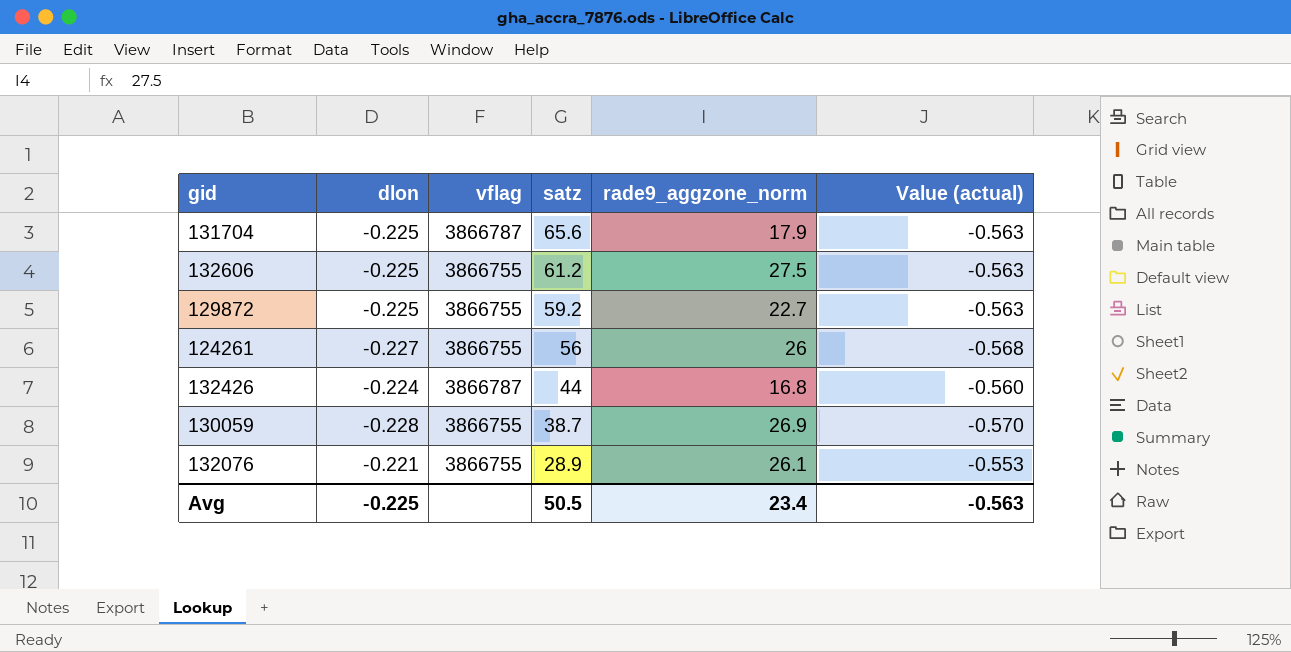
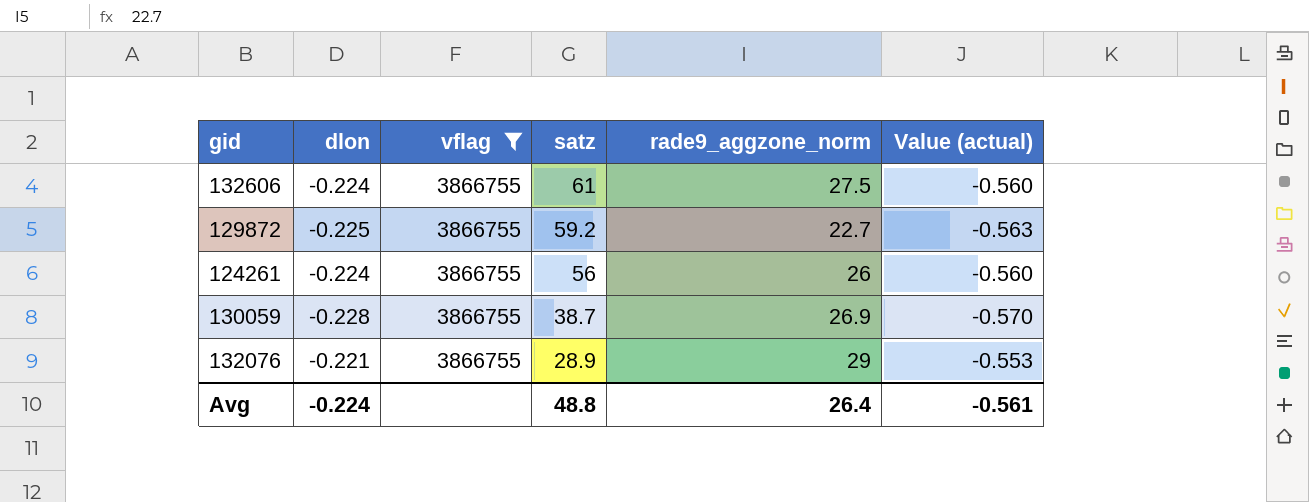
filter: none -> vflag = 3866755
132606 | dlon: -0.225 -> -0.224
132606 | satz: 61.2 -> 61
132606 | Value (actual): -0.563 -> -0.560
124261 | dlon: -0.227 -> -0.224
124261 | Value (actual): -0.568 -> -0.560
132076 | rade9_aggzone_norm: 26.1 -> 29
Avg | dlon: -0.225 -> -0.224
Avg | satz: 50.5 -> 48.8
Avg | rade9_aggzone_norm: 23.4 -> 26.4
Avg | Value (actual): -0.563 -> -0.561

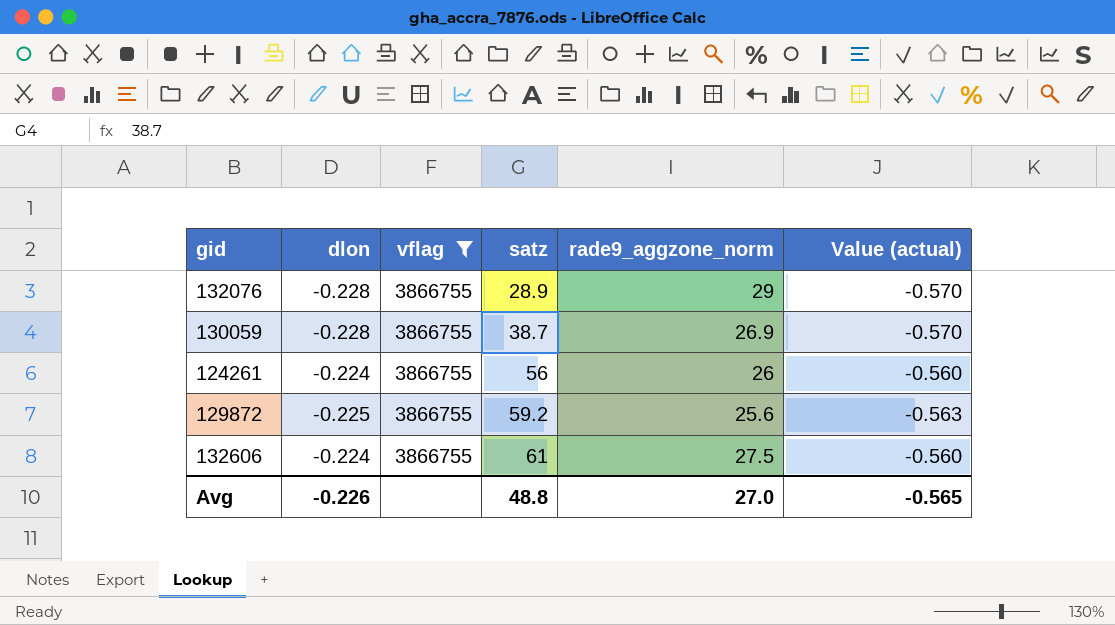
row order: satz descending -> satz ascending
132076 | dlon: -0.221 -> -0.228
132076 | Value (actual): -0.553 -> -0.570
129872 | rade9_aggzone_norm: 22.7 -> 25.6
Avg | dlon: -0.224 -> -0.226
Avg | rade9_aggzone_norm: 26.4 -> 27.0
Avg | Value (actual): -0.561 -> -0.565

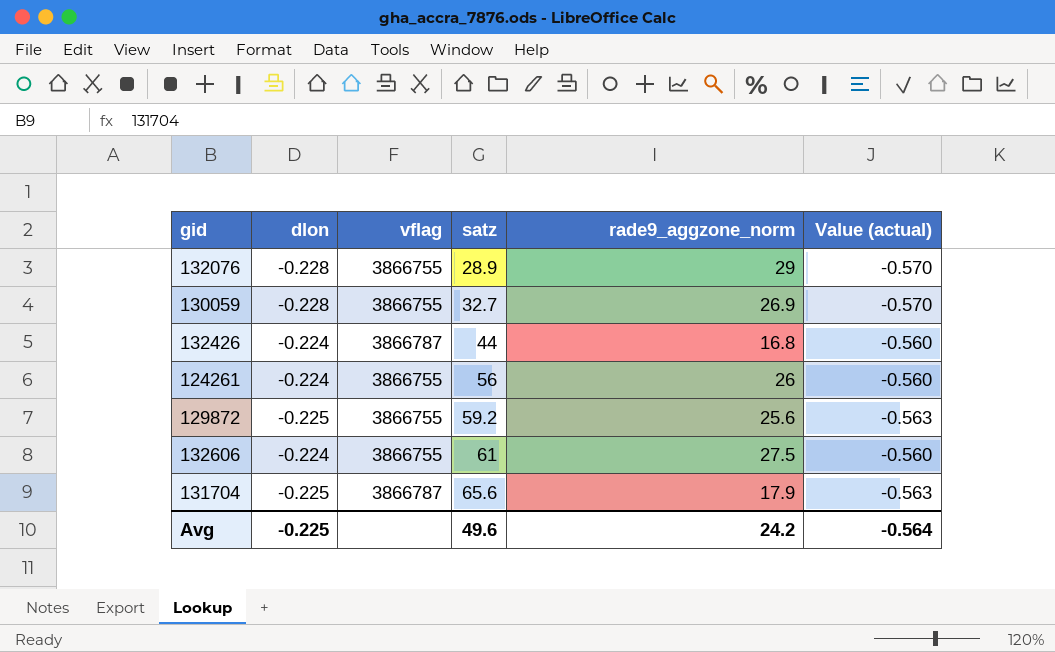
filter: vflag = 3866755 -> none
130059 | satz: 38.7 -> 32.7
Avg | dlon: -0.226 -> -0.225
Avg | satz: 48.8 -> 49.6
Avg | rade9_aggzone_norm: 27.0 -> 24.2
Avg | Value (actual): -0.565 -> -0.564

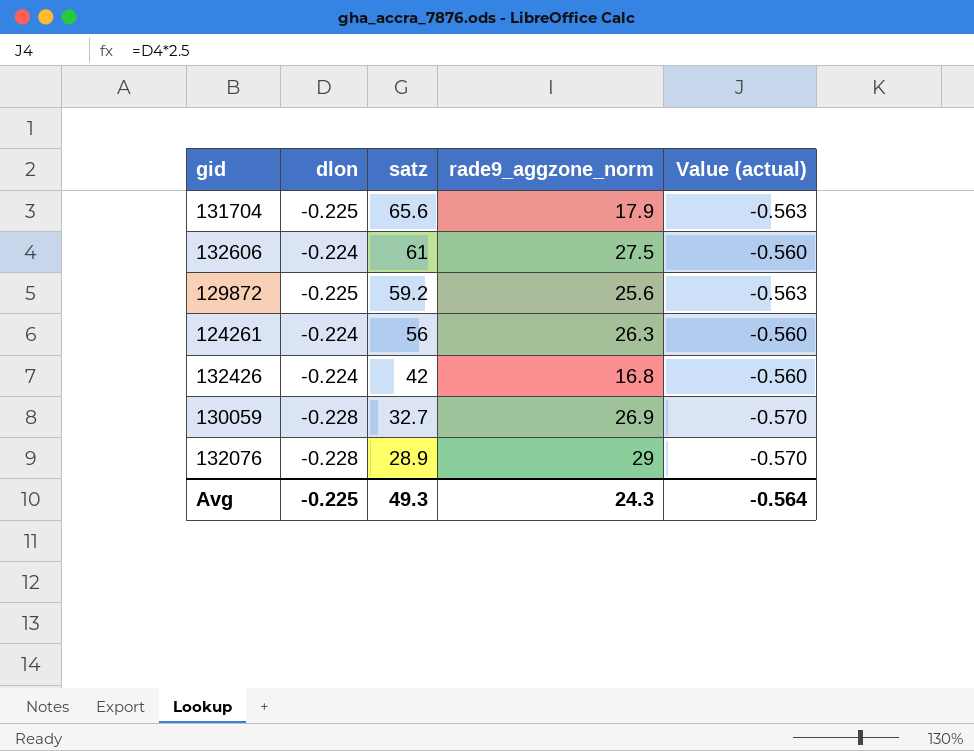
row order: satz ascending -> satz descending
column vflag | position: 3 -> none
124261 | rade9_aggzone_norm: 26 -> 26.3
132426 | satz: 44 -> 42
Avg | satz: 49.6 -> 49.3
Avg | rade9_aggzone_norm: 24.2 -> 24.3

